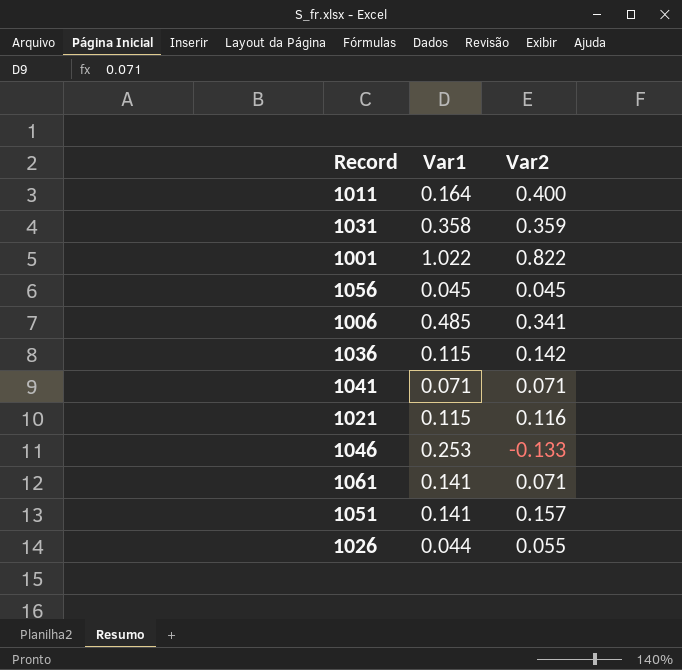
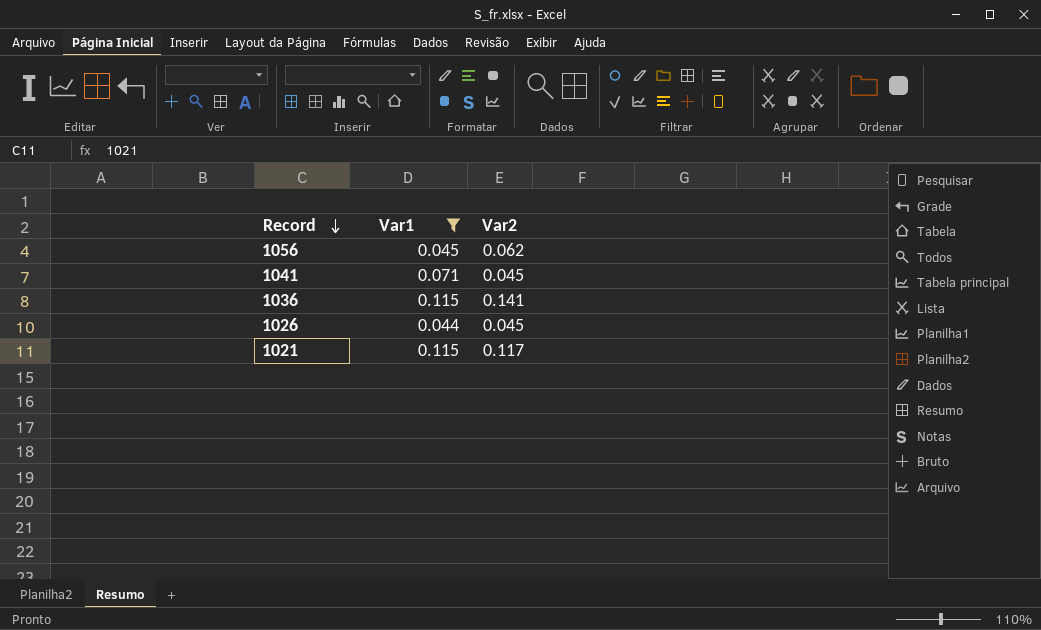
filter: none -> Var1 <= 0.115
row order: none -> Record descending
1056 | Var2: 0.045 -> 0.062
1041 | Var2: 0.071 -> 0.045
1036 | Var2: 0.142 -> 0.141
1026 | Var2: 0.055 -> 0.045
1021 | Var2: 0.116 -> 0.117

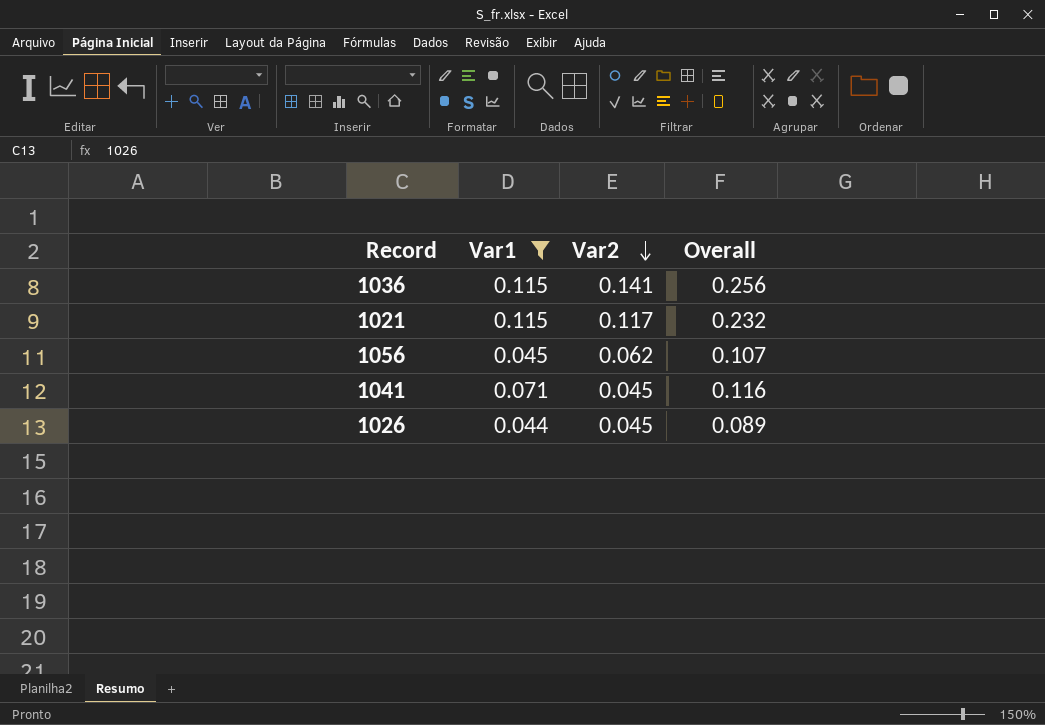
row order: Record descending -> Var2 descending
column Overall | formula: none -> [Var1] + [Var2]

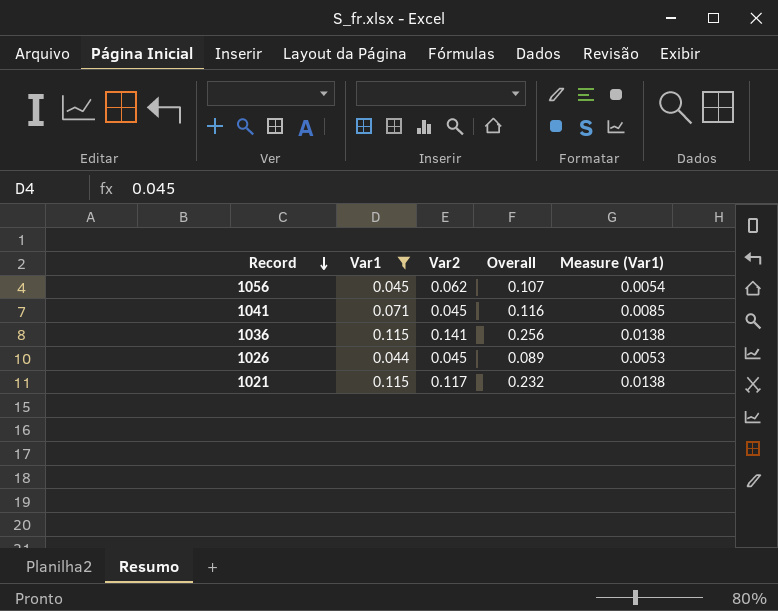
row order: Var2 descending -> Record descending
column Measure (Var1) | formula: none -> [Var1] * 0.12

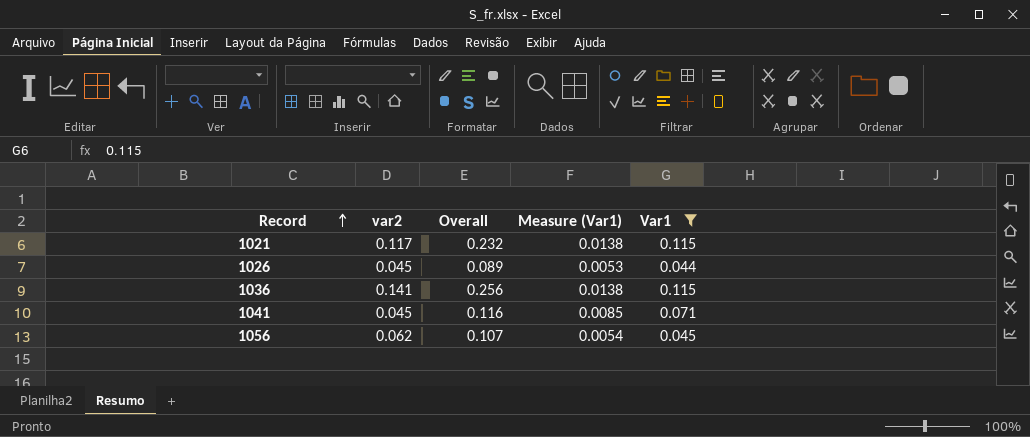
row order: Record descending -> Record ascending
column name: Var2 -> var2
column Var1 | position: 2 -> 5

